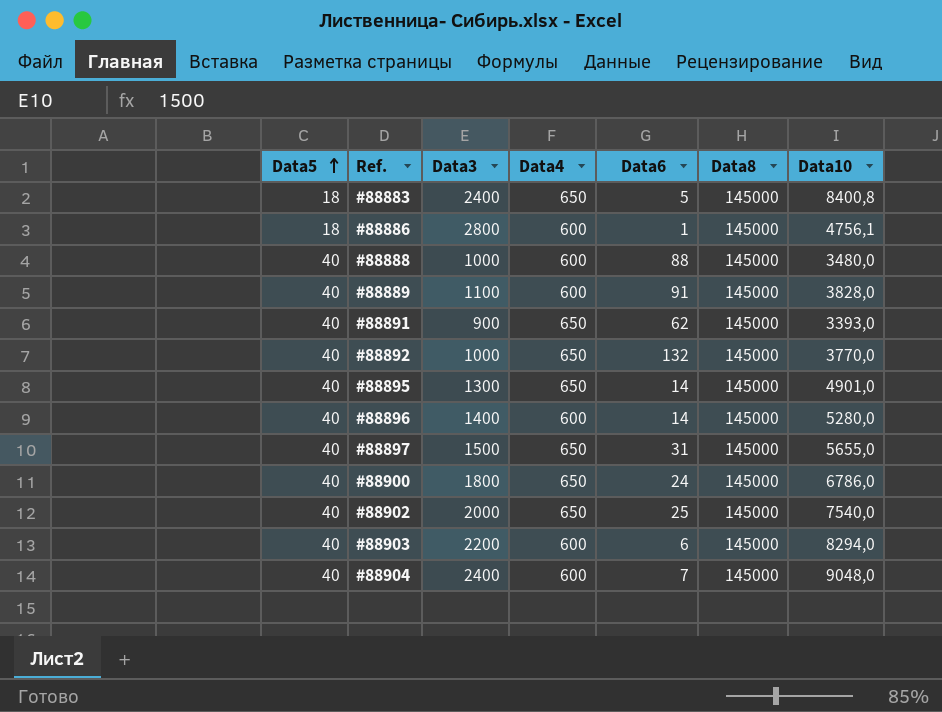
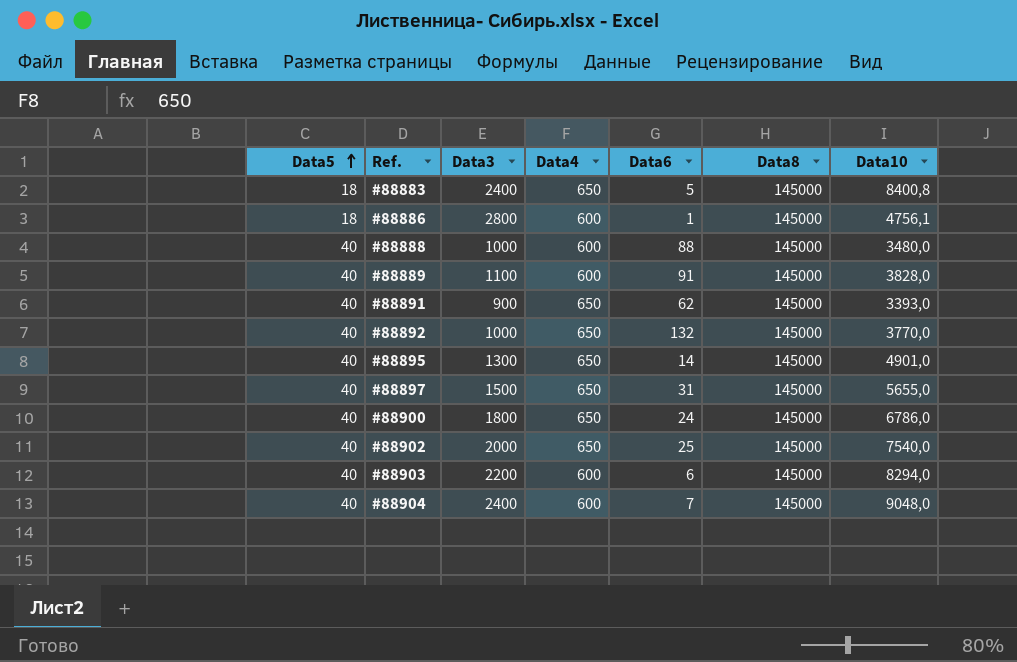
row #88896: 40 | 1400 | 600 | 14 | 145000 | 5280,0 -> none

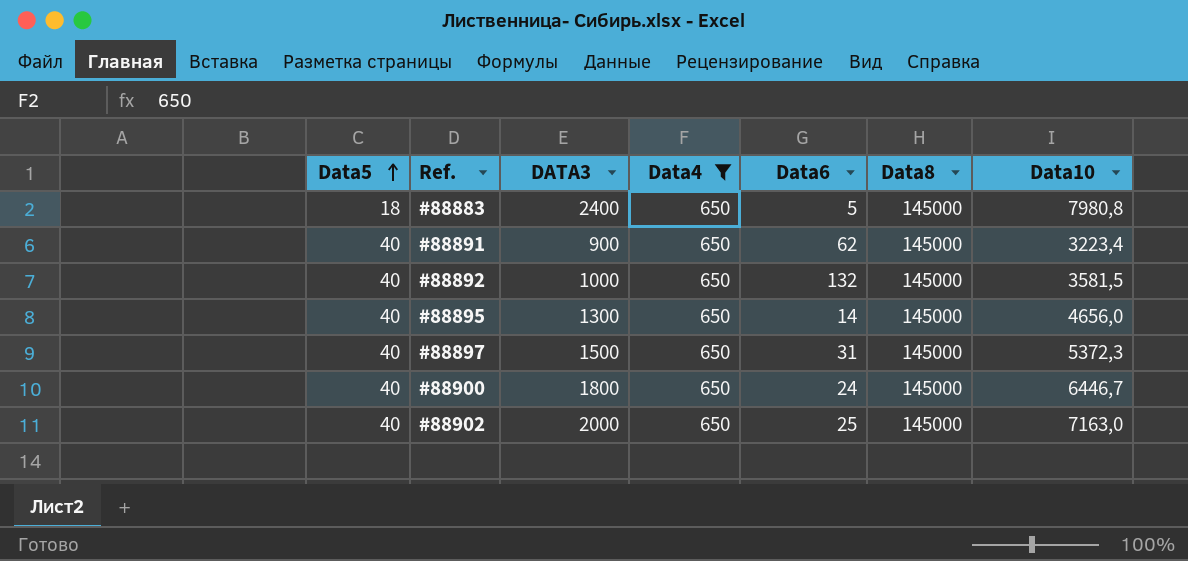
filter: none -> Data4 = 650
column name: Data3 -> DATA3
#88883 | Data10: 8400,8 -> 7980,8
#88891 | Data10: 3393,0 -> 3223,4
#88892 | Data10: 3770,0 -> 3581,5
#88895 | Data10: 4901,0 -> 4656,0
#88897 | Data10: 5655,0 -> 5372,3
#88900 | Data10: 6786,0 -> 6446,7
#88902 | Data10: 7540,0 -> 7163,0

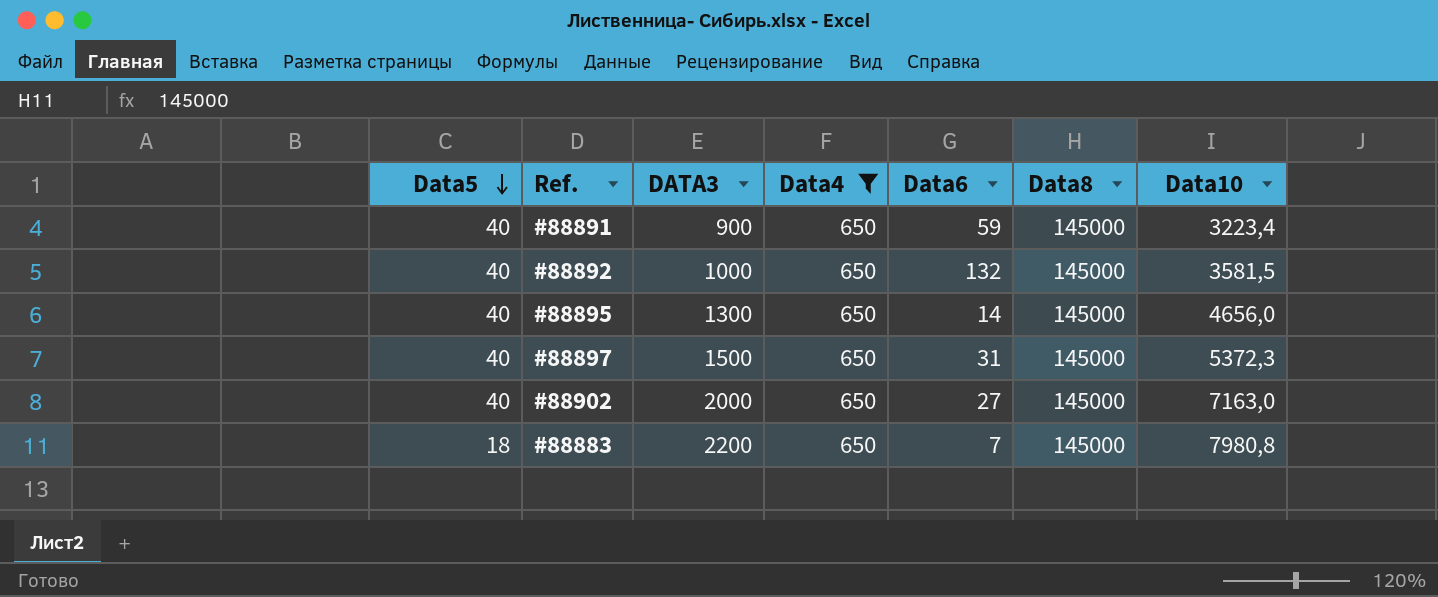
row order: Data5 ascending -> Data5 descending
row #88900: 40 | 1800 | 650 | 24 | 145000 | 6446,7 -> none
#88891 | Data6: 62 -> 59
#88902 | Data6: 25 -> 27
#88883 | DATA3: 2400 -> 2200
#88883 | Data6: 5 -> 7

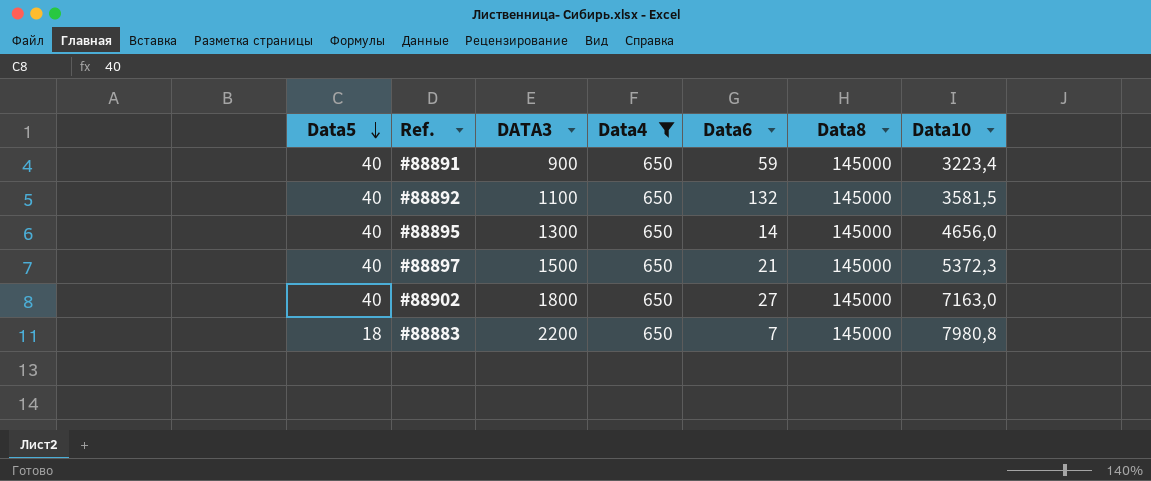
#88892 | DATA3: 1000 -> 1100
#88897 | Data6: 31 -> 21
#88902 | DATA3: 2000 -> 1800

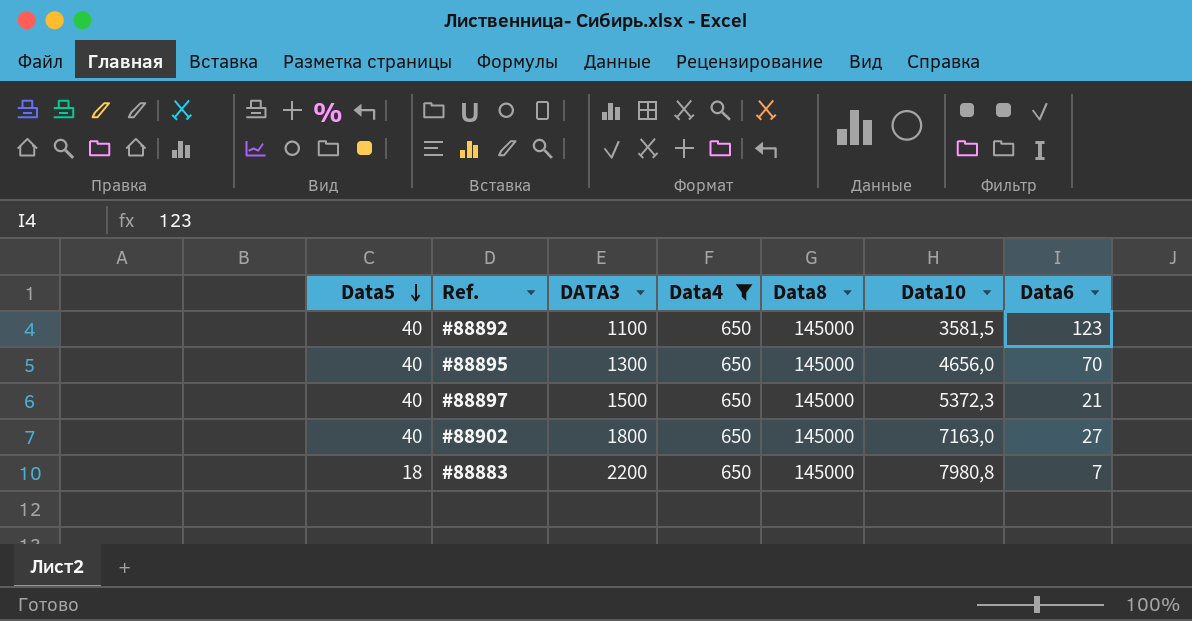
column Data6 | position: 5 -> 7
row #88891: 40 | 900 | 650 | 59 | 145000 | 3223,4 -> none
#88892 | Data6: 132 -> 123
#88895 | Data6: 14 -> 70

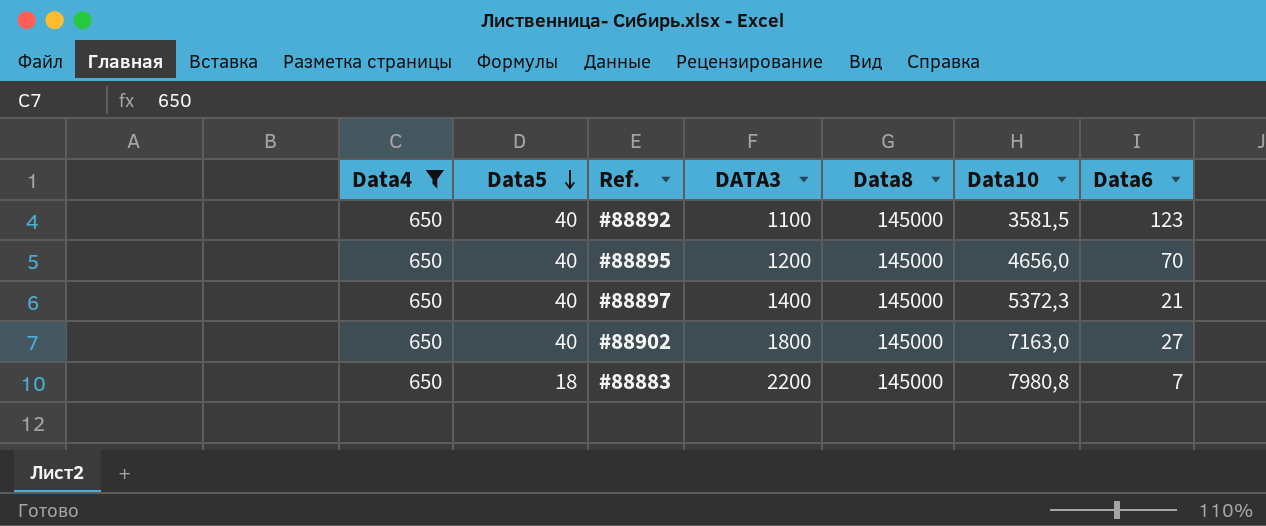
column Data4 | position: 4 -> 1
#88895 | DATA3: 1300 -> 1200
#88897 | DATA3: 1500 -> 1400

